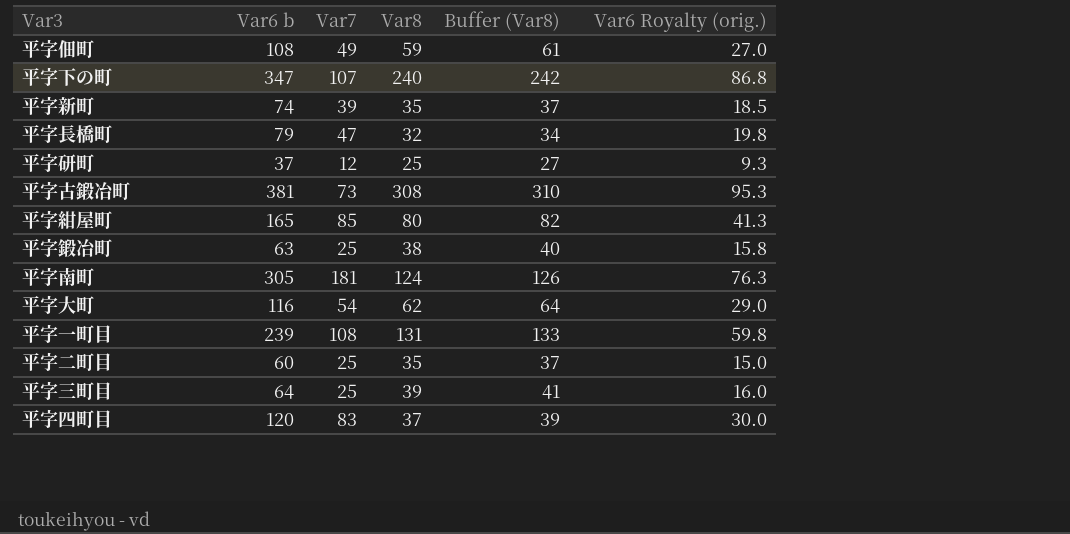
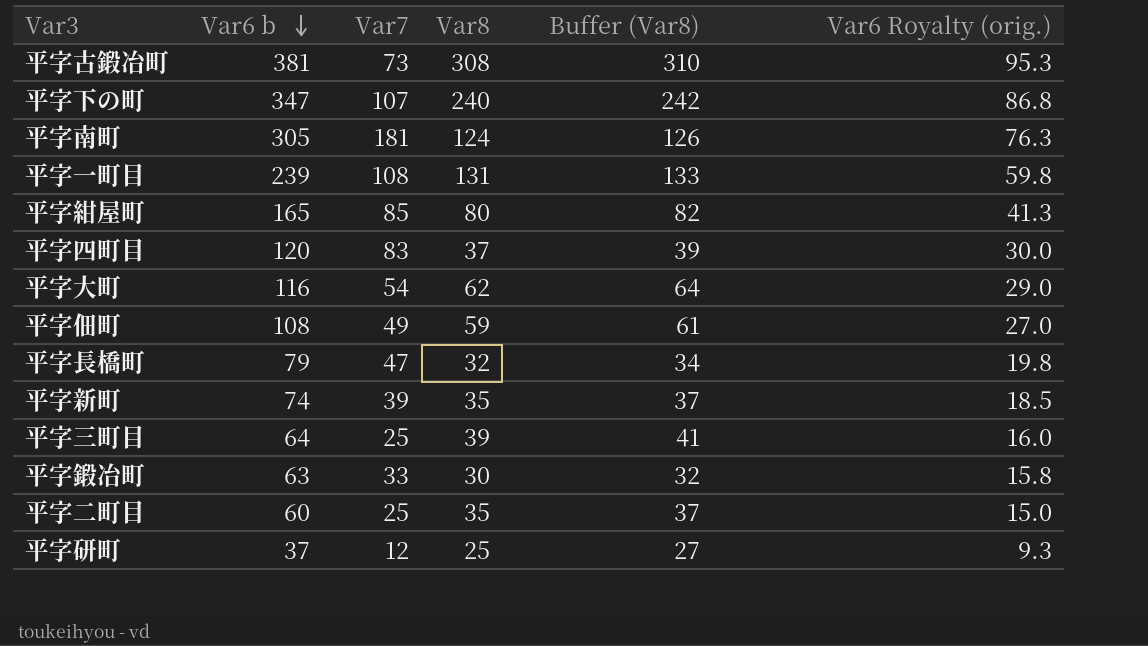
row order: none -> Var6 b descending
平字鍛冶町 | Var7: 25 -> 33
平字鍛冶町 | Var8: 38 -> 30
平字鍛冶町 | Buffer (Var8): 40 -> 32

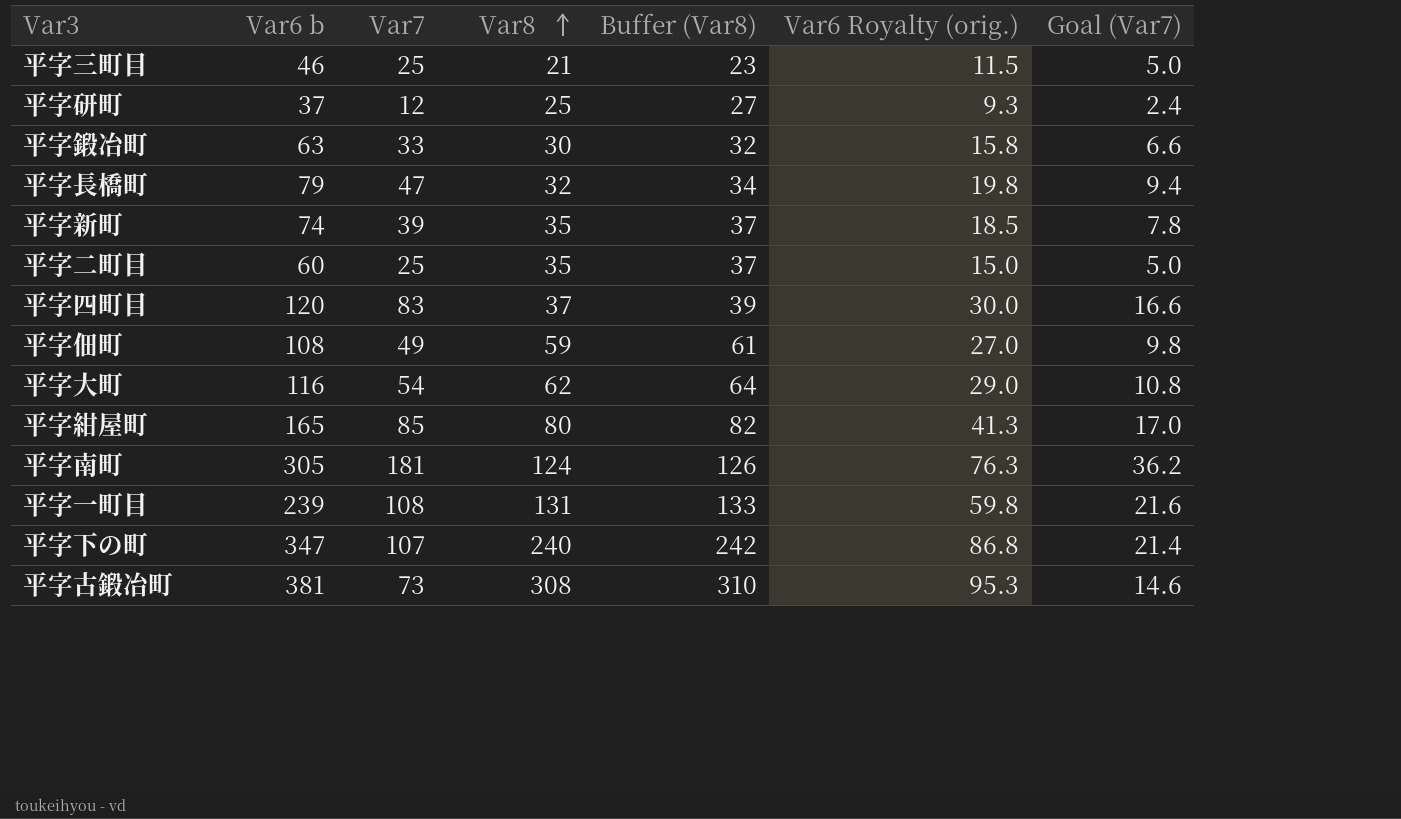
row order: Var6 b descending -> Var8 ascending
column Goal (Var7) | formula: none -> [Var7] * 0.2
平字三町目 | Var6 b: 64 -> 46
平字三町目 | Var8: 39 -> 21
平字三町目 | Buffer (Var8): 41 -> 23
平字三町目 | Var6 Royalty (orig.): 16.0 -> 11.5

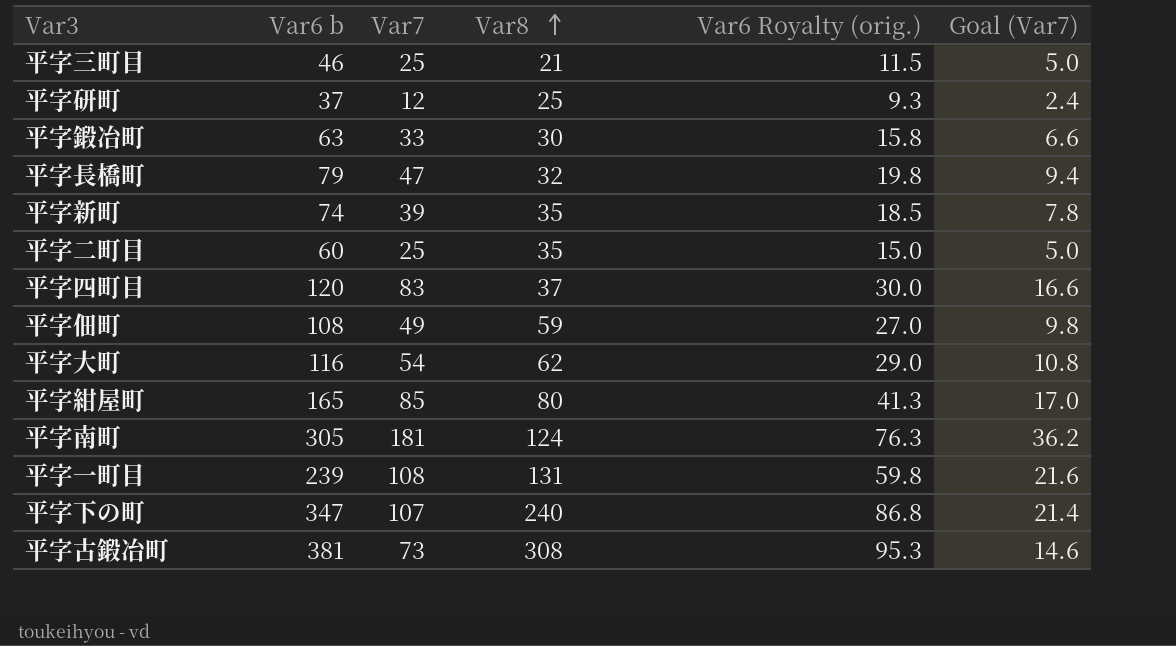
column Buffer (Var8) | formula: [Var8] + 2 -> none

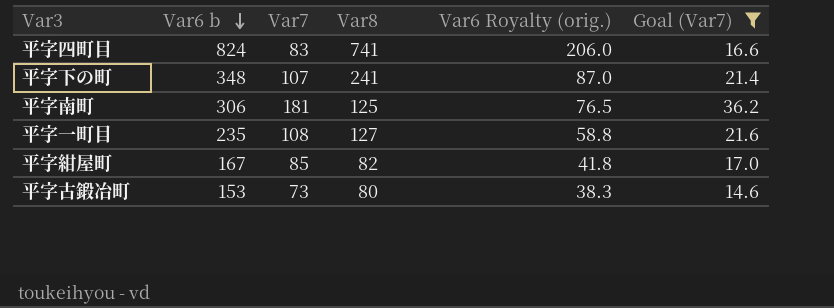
filter: none -> Goal (Var7) >= 14.6
row order: Var8 ascending -> Var6 b descending
平字四町目 | Var6 b: 120 -> 824
平字四町目 | Var8: 37 -> 741
平字四町目 | Var6 Royalty (orig.): 30.0 -> 206.0
平字下の町 | Var6 b: 347 -> 348
平字下の町 | Var8: 240 -> 241
平字下の町 | Var6 Royalty (orig.): 86.8 -> 87.0
平字南町 | Var6 b: 305 -> 306
平字南町 | Var8: 124 -> 125
平字南町 | Var6 Royalty (orig.): 76.3 -> 76.5
平字一町目 | Var6 b: 239 -> 235
平字一町目 | Var8: 131 -> 127
平字一町目 | Var6 Royalty (orig.): 59.8 -> 58.8
平字紺屋町 | Var6 b: 165 -> 167
平字紺屋町 | Var8: 80 -> 82
平字紺屋町 | Var6 Royalty (orig.): 41.3 -> 41.8
平字古鍛冶町 | Var6 b: 381 -> 153
平字古鍛冶町 | Var8: 308 -> 80
平字古鍛冶町 | Var6 Royalty (orig.): 95.3 -> 38.3

